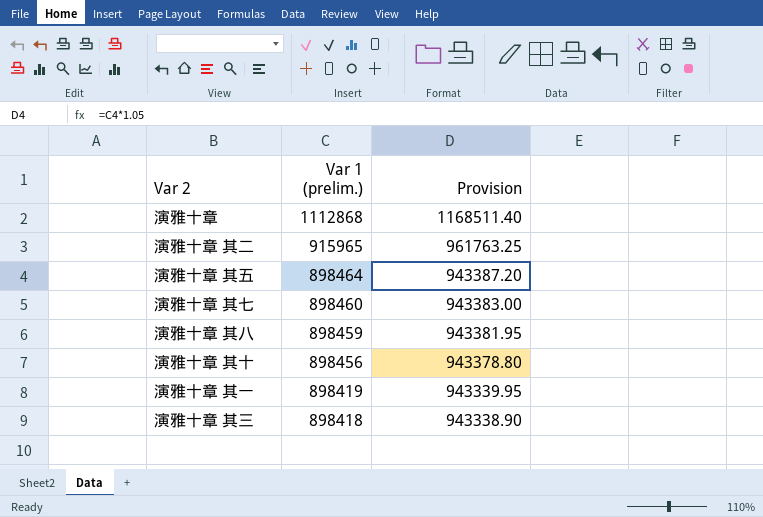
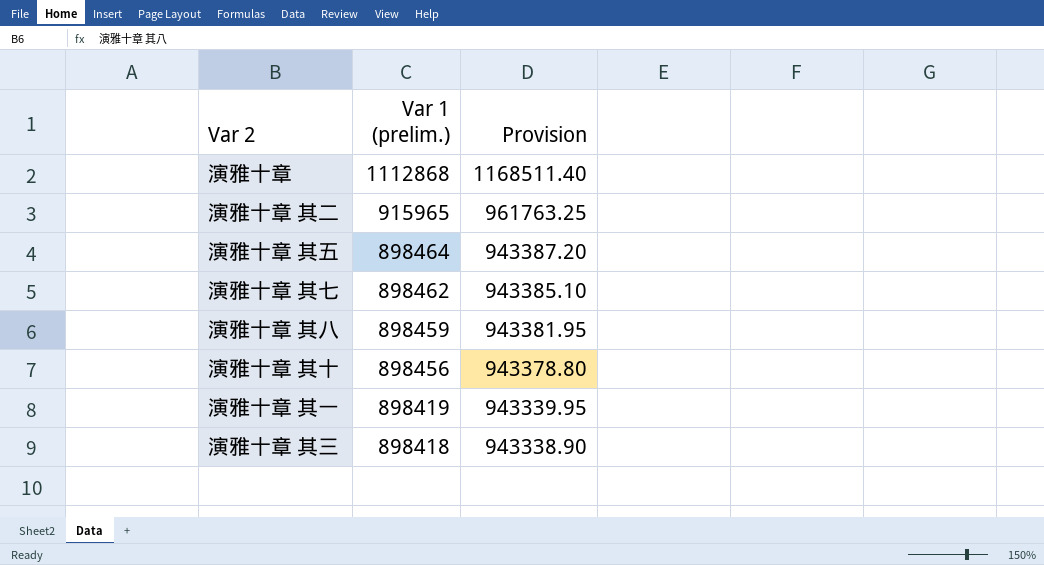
演雅十章 其七 | Var 1 (prelim.): 898460 -> 898462
演雅十章 其七 | Provision: 943383.00 -> 943385.10

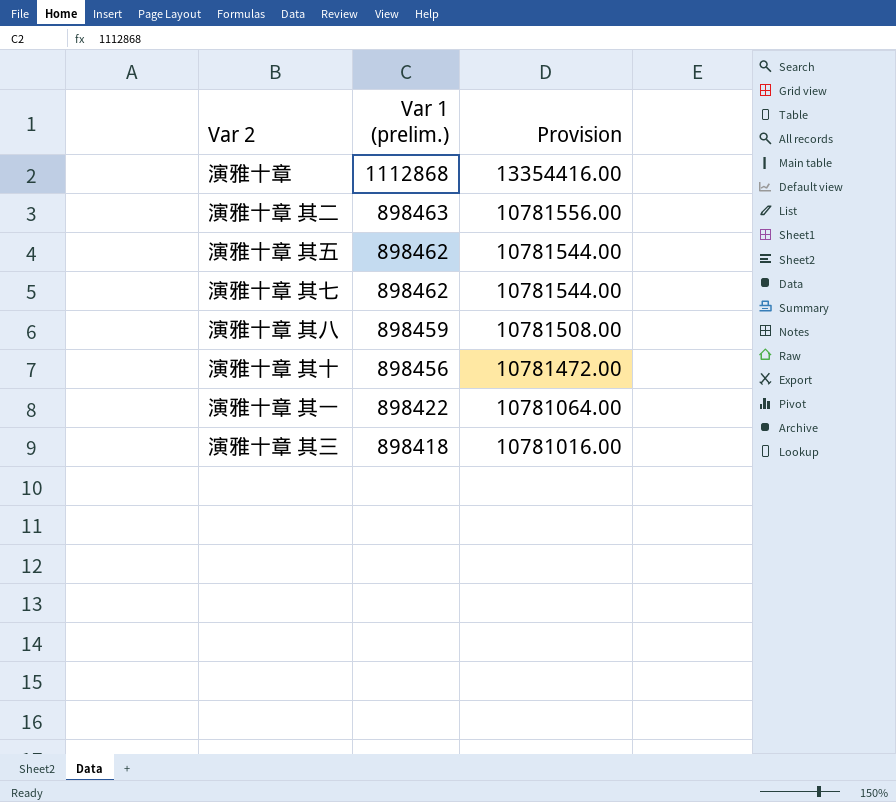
column Provision | formula: [Var 1 (prelim.)] * 1.05 -> [Var 1 (prelim.)] * 12
演雅十章 其二 | Var 1 (prelim.): 915965 -> 898463
演雅十章 其五 | Var 1 (prelim.): 898464 -> 898462
演雅十章 其一 | Var 1 (prelim.): 898419 -> 898422

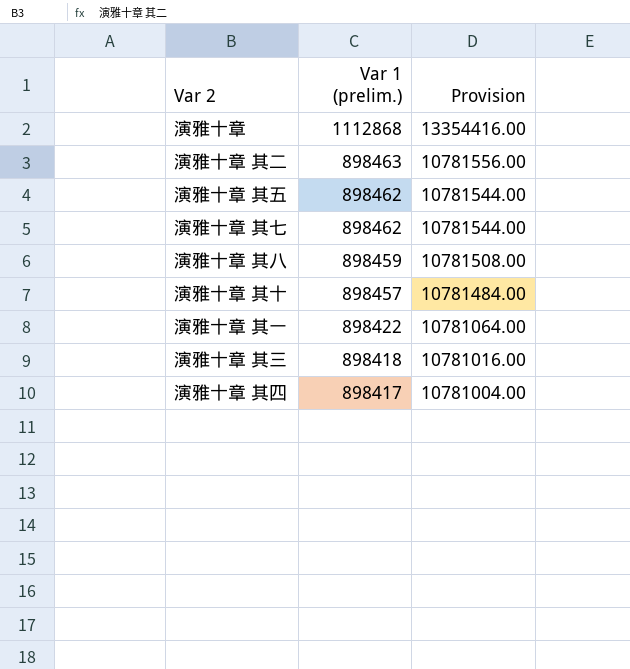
演雅十章 其十 | Var 1 (prelim.): 898456 -> 898457
演雅十章 其十 | Provision: 10781472.00 -> 10781484.00
row 演雅十章 其四: none -> 898417 | 10781004.00

